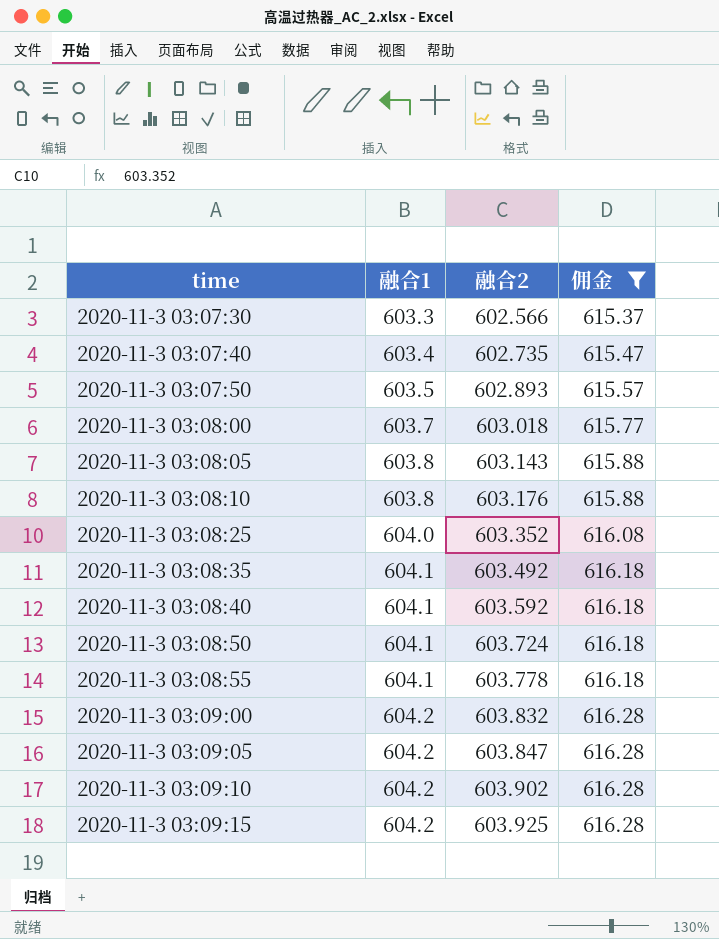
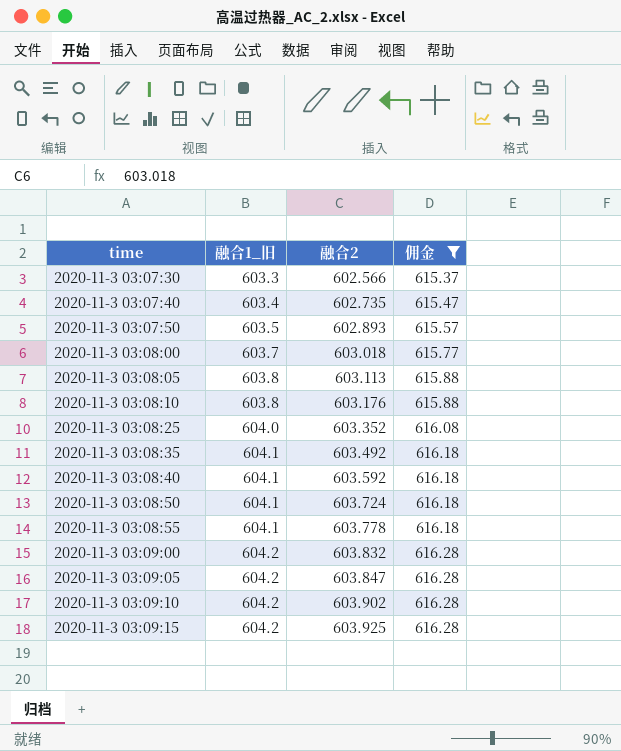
column name: 融合1 -> 融合1_旧
2020-11-3 03:08:05 | 融合2: 603.143 -> 603.113

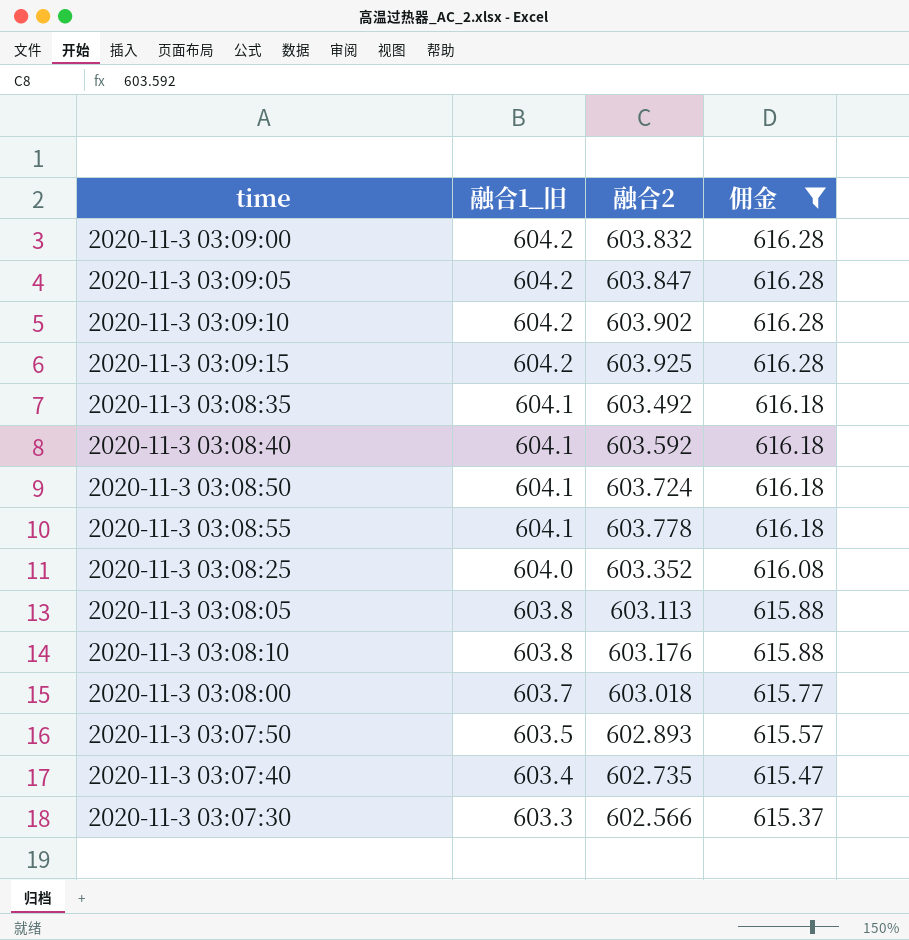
row order: time ascending -> 融合1_旧 descending

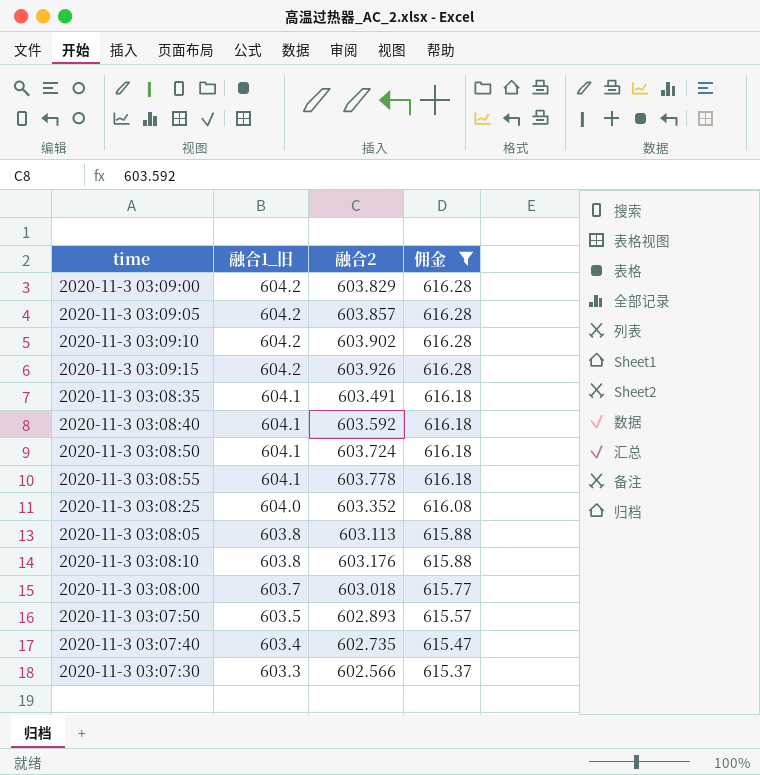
2020-11-3 03:09:00 | 融合2: 603.832 -> 603.829
2020-11-3 03:09:05 | 融合2: 603.847 -> 603.857
2020-11-3 03:09:15 | 融合2: 603.925 -> 603.926
2020-11-3 03:08:35 | 融合2: 603.492 -> 603.491

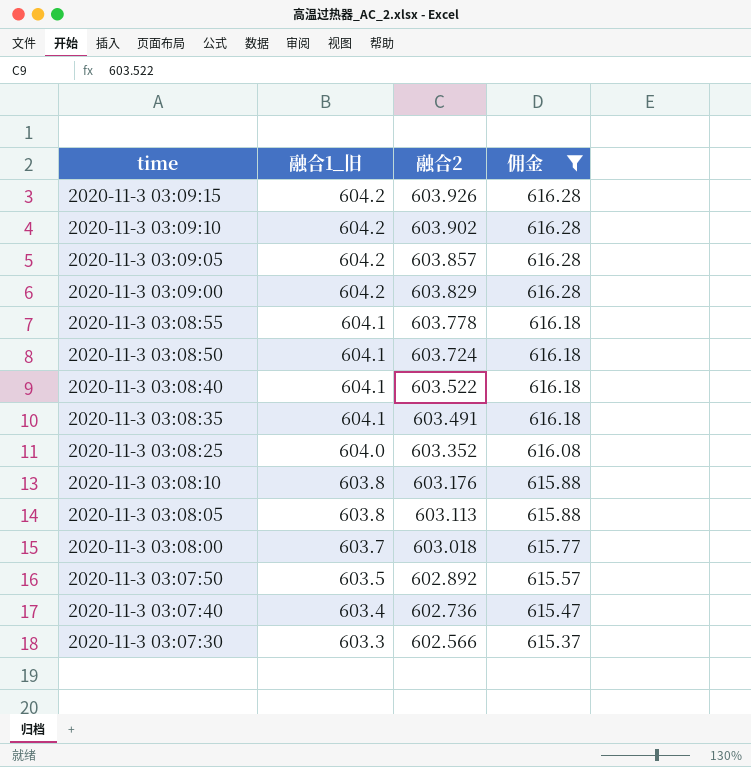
row order: 融合1_旧 descending -> time descending
2020-11-3 03:08:40 | 融合2: 603.592 -> 603.522
2020-11-3 03:07:50 | 融合2: 602.893 -> 602.892
2020-11-3 03:07:40 | 融合2: 602.735 -> 602.736

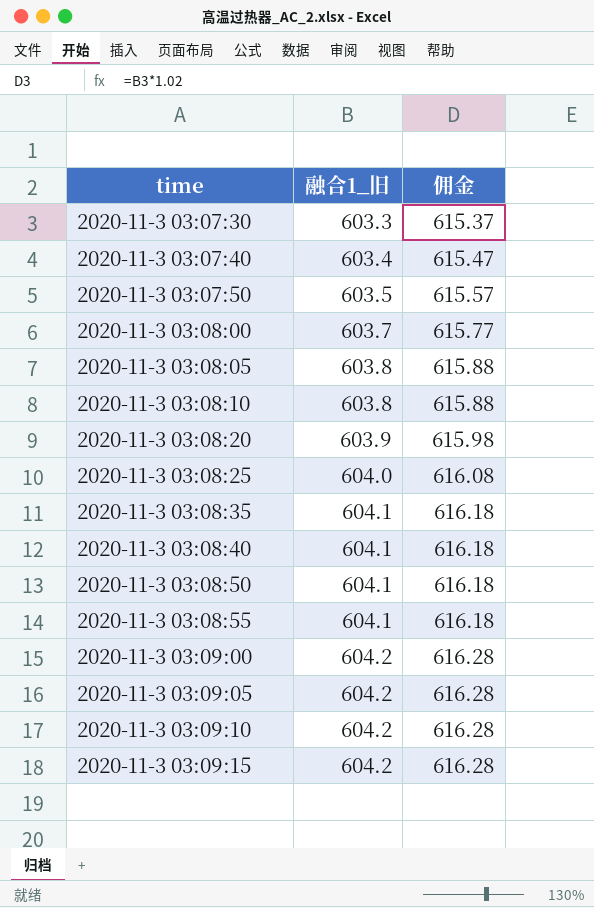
filter: 佣金 != 615.98 -> none
row order: time descending -> time ascending
column 融合2 | position: 3 -> none

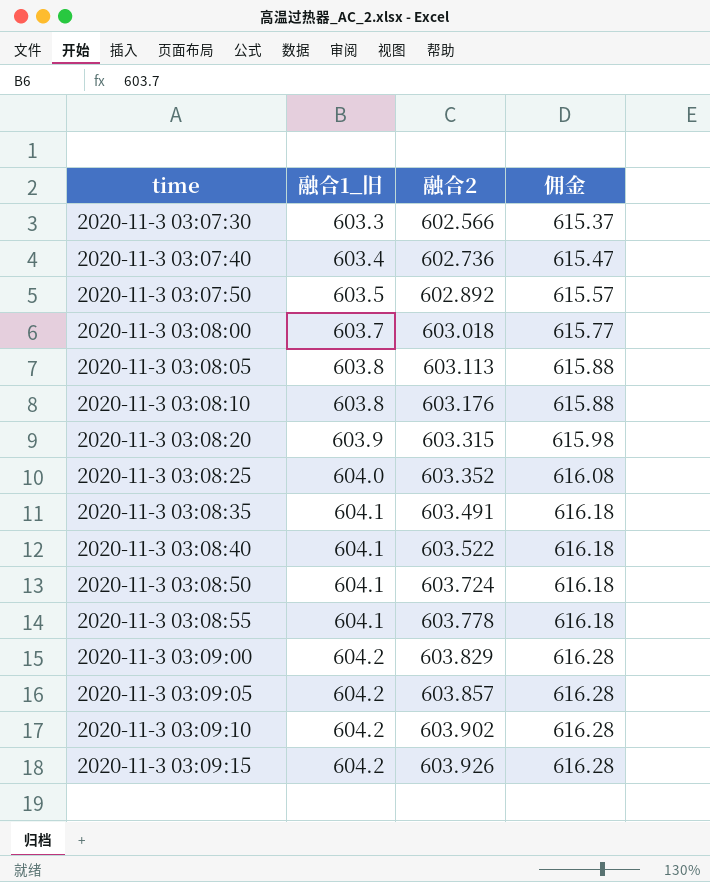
column 融合2 | position: none -> 3

